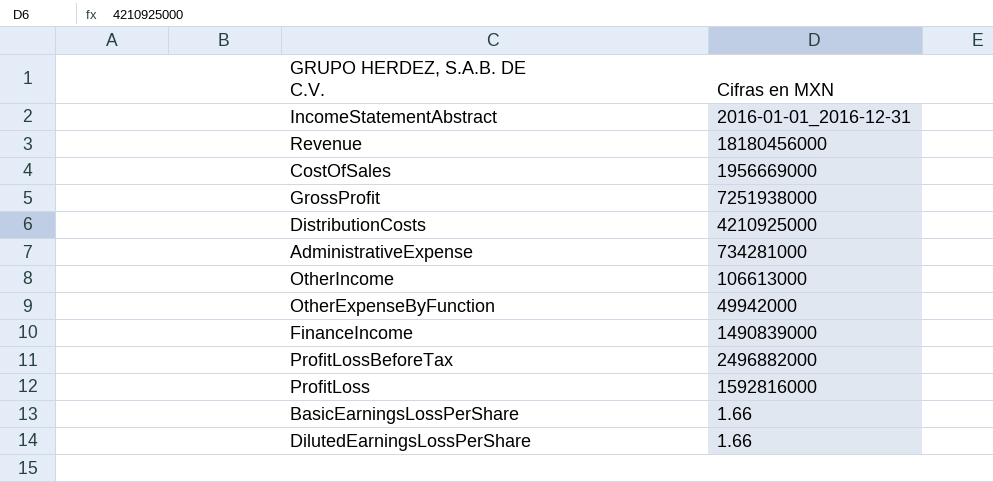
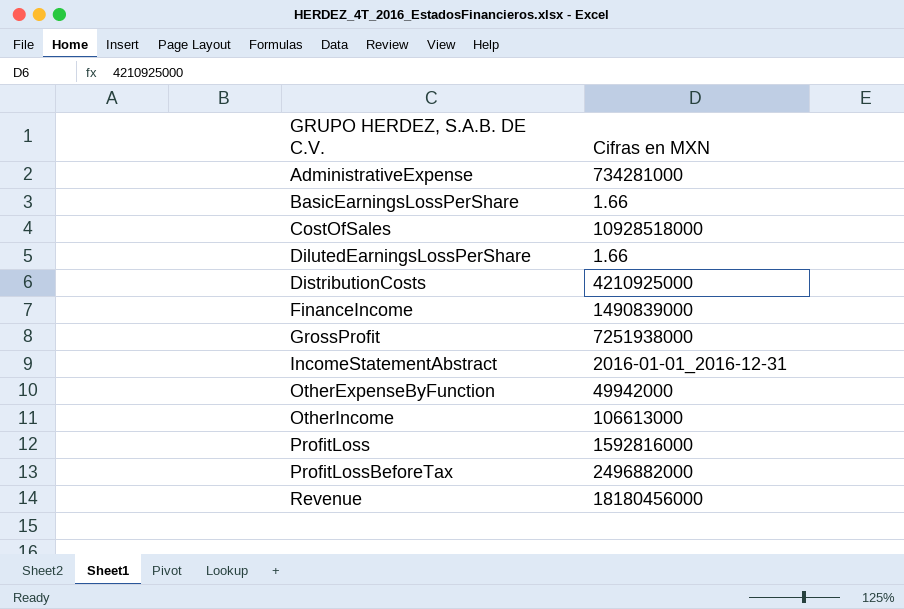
row order: none -> GRUPO HERDEZ, S.A.B. DE C.V. ascending
CostOfSales | Cifras en MXN: 1956669000 -> 10928518000

